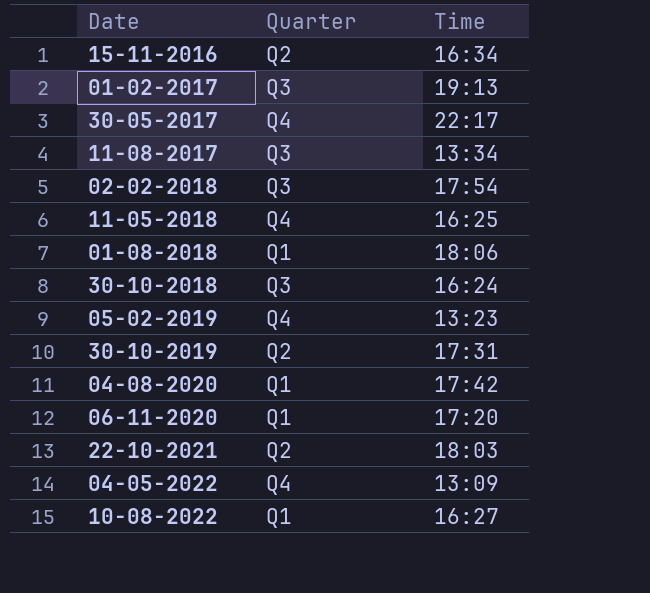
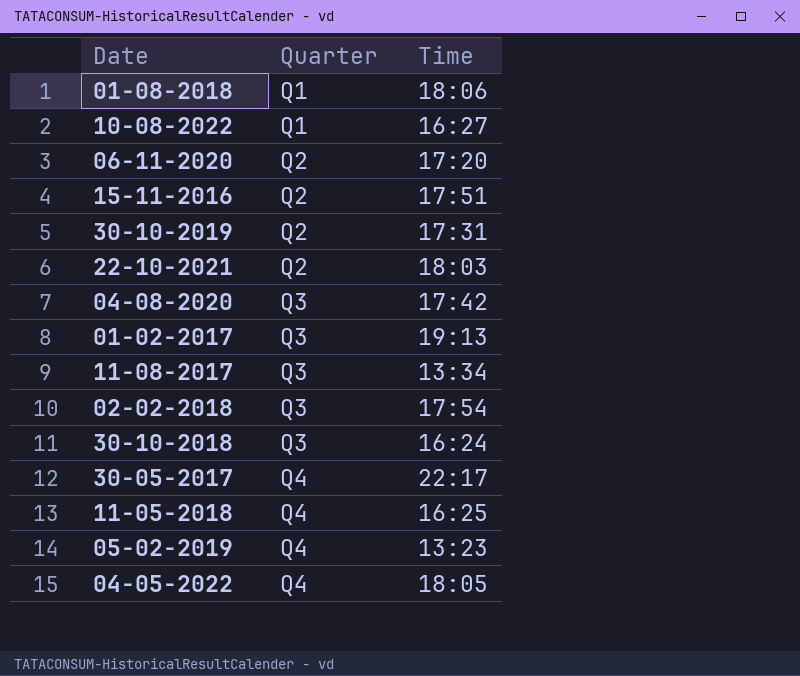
row order: Date ascending -> Quarter ascending
06-11-2020 | Quarter: Q1 -> Q2
15-11-2016 | Time: 16:34 -> 17:51
04-08-2020 | Quarter: Q1 -> Q3
04-05-2022 | Time: 13:09 -> 18:05

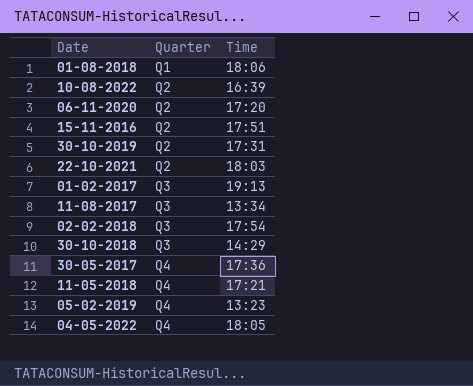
row 04-08-2020: Q3 | 17:42 -> none
10-08-2022 | Quarter: Q1 -> Q2
10-08-2022 | Time: 16:27 -> 16:39
30-10-2018 | Time: 16:24 -> 14:29
30-05-2017 | Time: 22:17 -> 17:36
11-05-2018 | Time: 16:25 -> 17:21

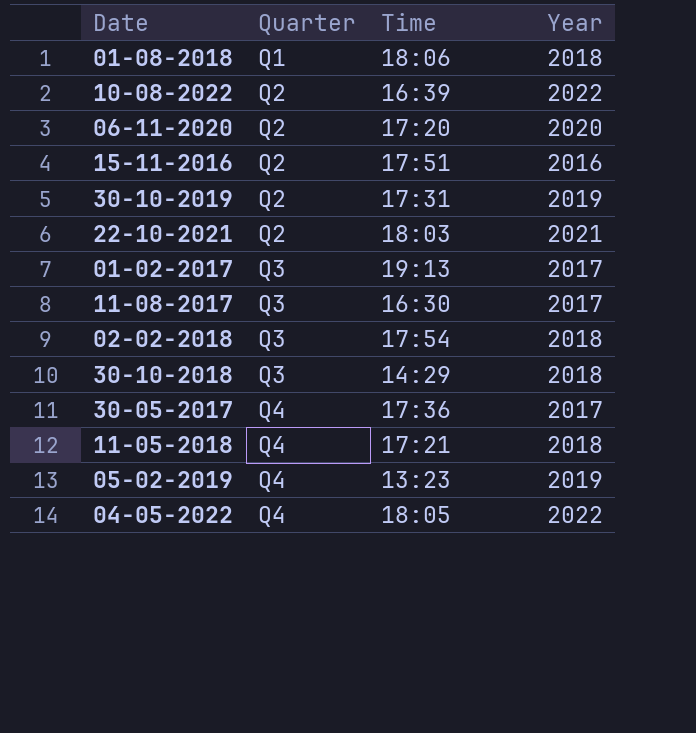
column Year | position: none -> 4
11-08-2017 | Time: 13:34 -> 16:30

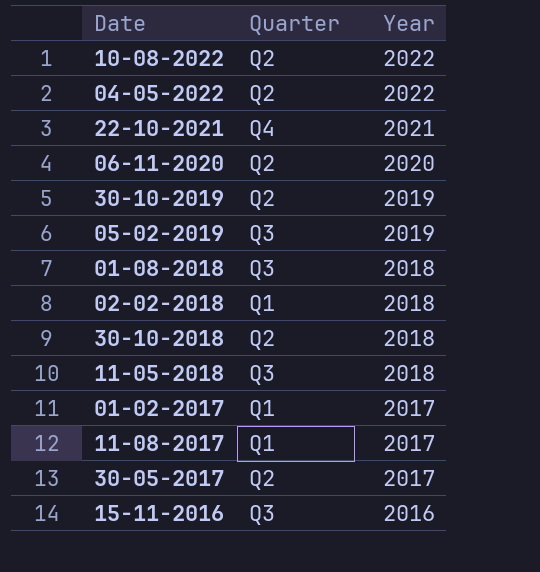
row order: Quarter ascending -> Year descending
column Time | position: 3 -> none
04-05-2022 | Quarter: Q4 -> Q2
22-10-2021 | Quarter: Q2 -> Q4
05-02-2019 | Quarter: Q4 -> Q3
01-08-2018 | Quarter: Q1 -> Q3
02-02-2018 | Quarter: Q3 -> Q1
30-10-2018 | Quarter: Q3 -> Q2
11-05-2018 | Quarter: Q4 -> Q3
01-02-2017 | Quarter: Q3 -> Q1
11-08-2017 | Quarter: Q3 -> Q1
30-05-2017 | Quarter: Q4 -> Q2
15-11-2016 | Quarter: Q2 -> Q3

